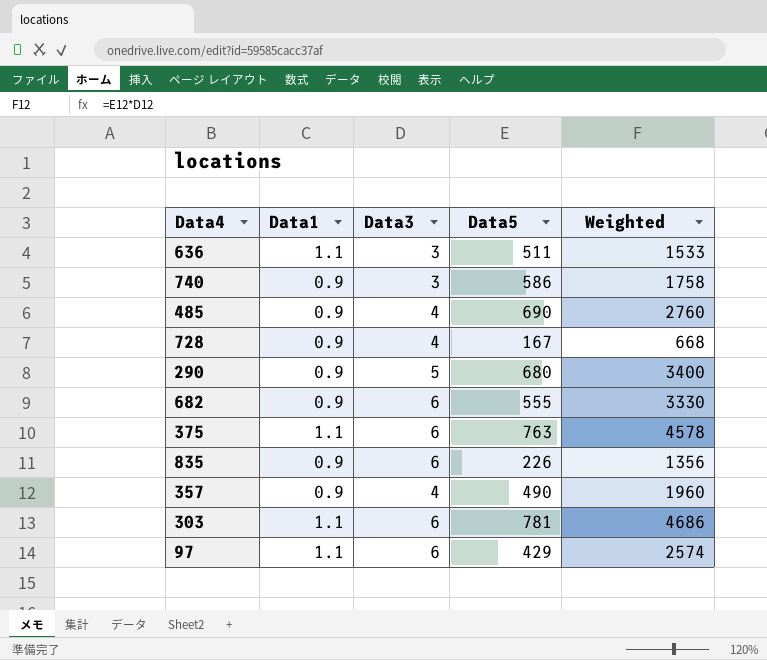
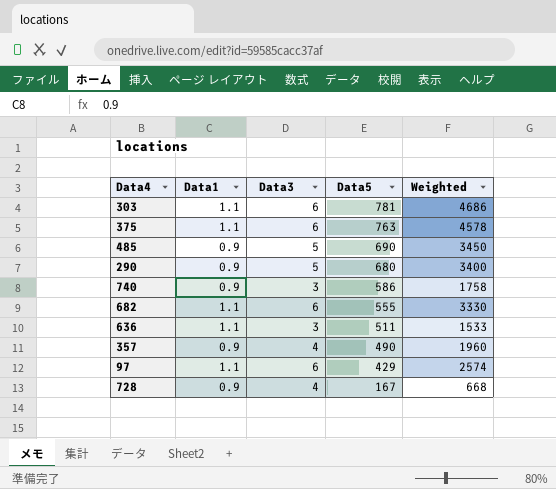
row order: none -> Data5 descending
row 835: 0.9 | 6 | 226 | 1356 -> none
485 | Data3: 4 -> 5
485 | Weighted: 2760 -> 3450
682 | Data1: 0.9 -> 1.1

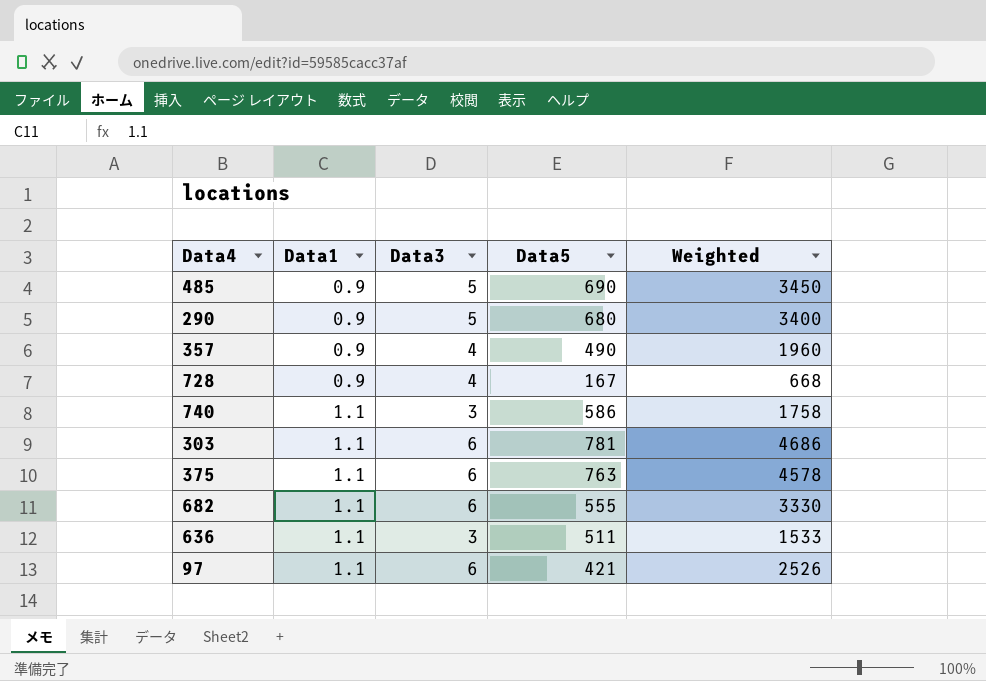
row order: Data5 descending -> Data1 ascending
740 | Data1: 0.9 -> 1.1
97 | Data5: 429 -> 421
97 | Weighted: 2574 -> 2526

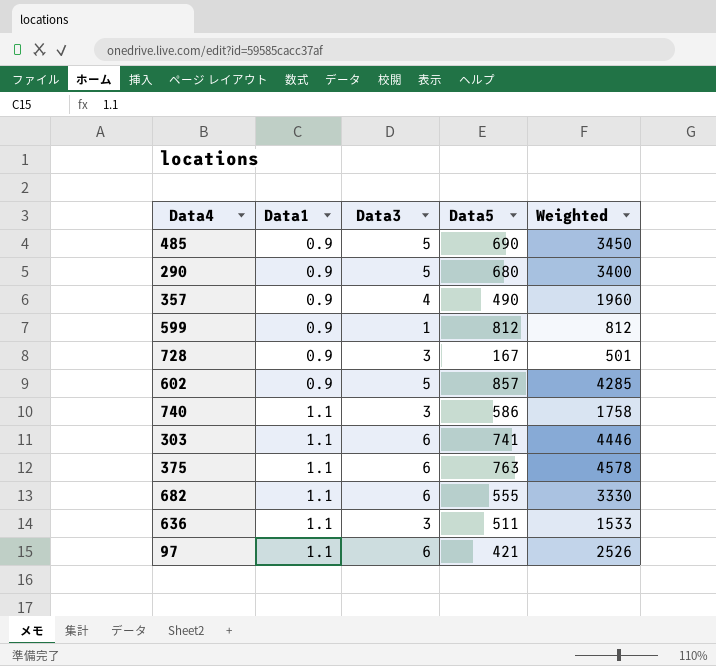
row 599: none -> 0.9 | 1 | 812 | 812
728 | Data3: 4 -> 3
728 | Weighted: 668 -> 501
row 602: none -> 0.9 | 5 | 857 | 4285
303 | Data5: 781 -> 741
303 | Weighted: 4686 -> 4446

